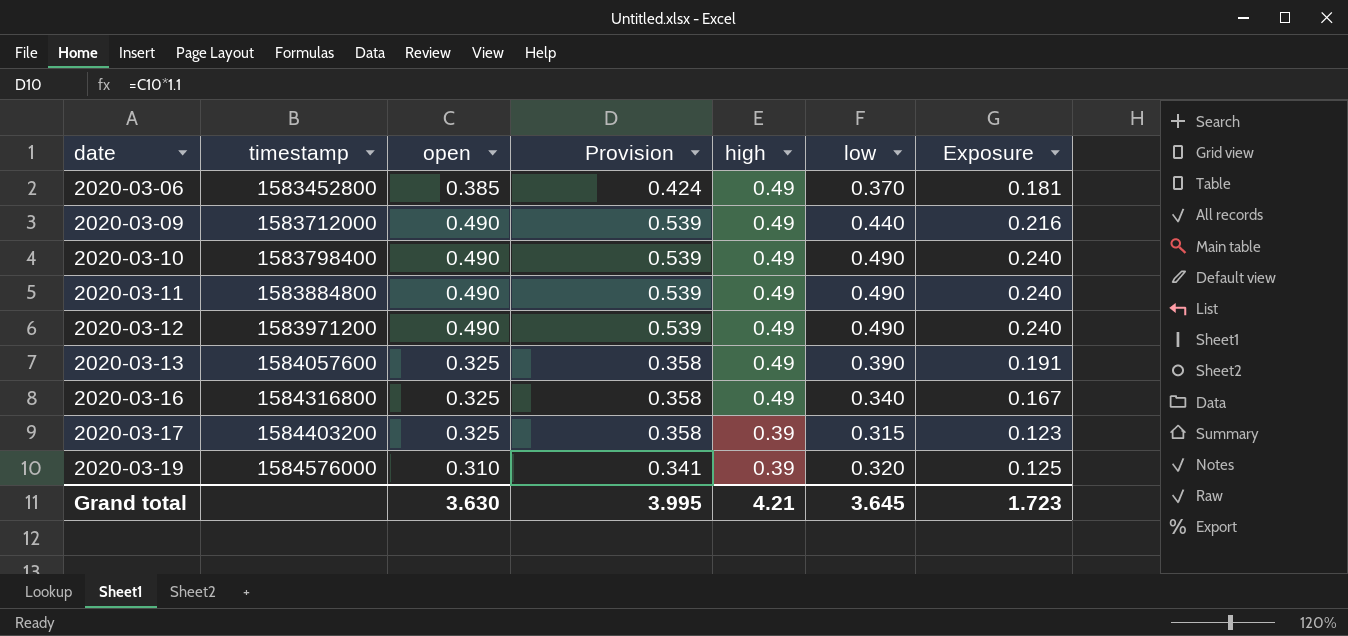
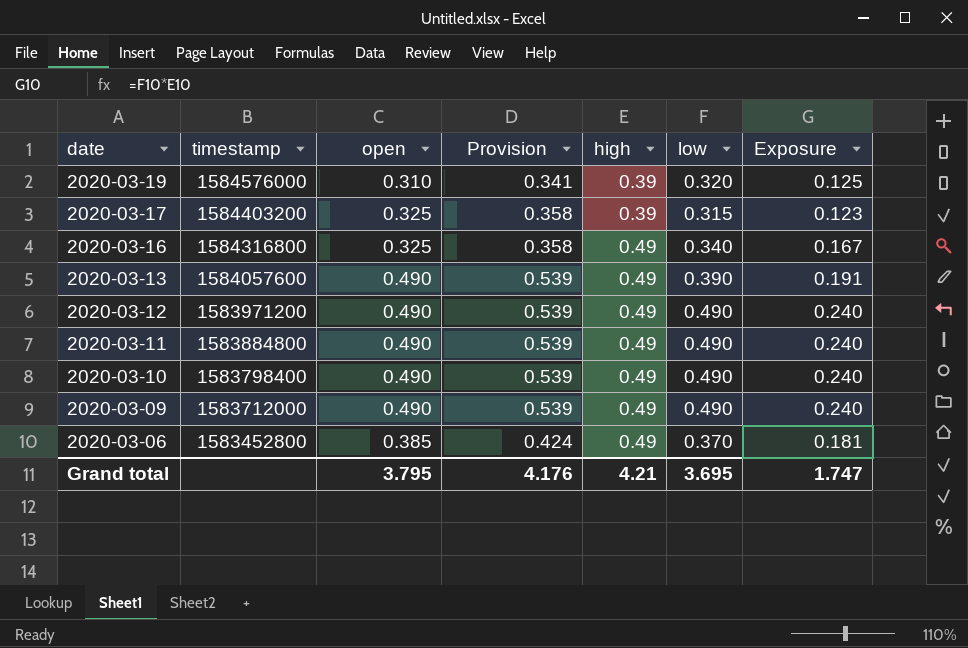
row order: date ascending -> date descending
2020-03-13 | open: 0.325 -> 0.490
2020-03-13 | Provision: 0.358 -> 0.539
2020-03-09 | low: 0.440 -> 0.490
2020-03-09 | Exposure: 0.216 -> 0.240
Grand total | open: 3.630 -> 3.795
Grand total | Provision: 3.995 -> 4.176
Grand total | low: 3.645 -> 3.695
Grand total | Exposure: 1.723 -> 1.747

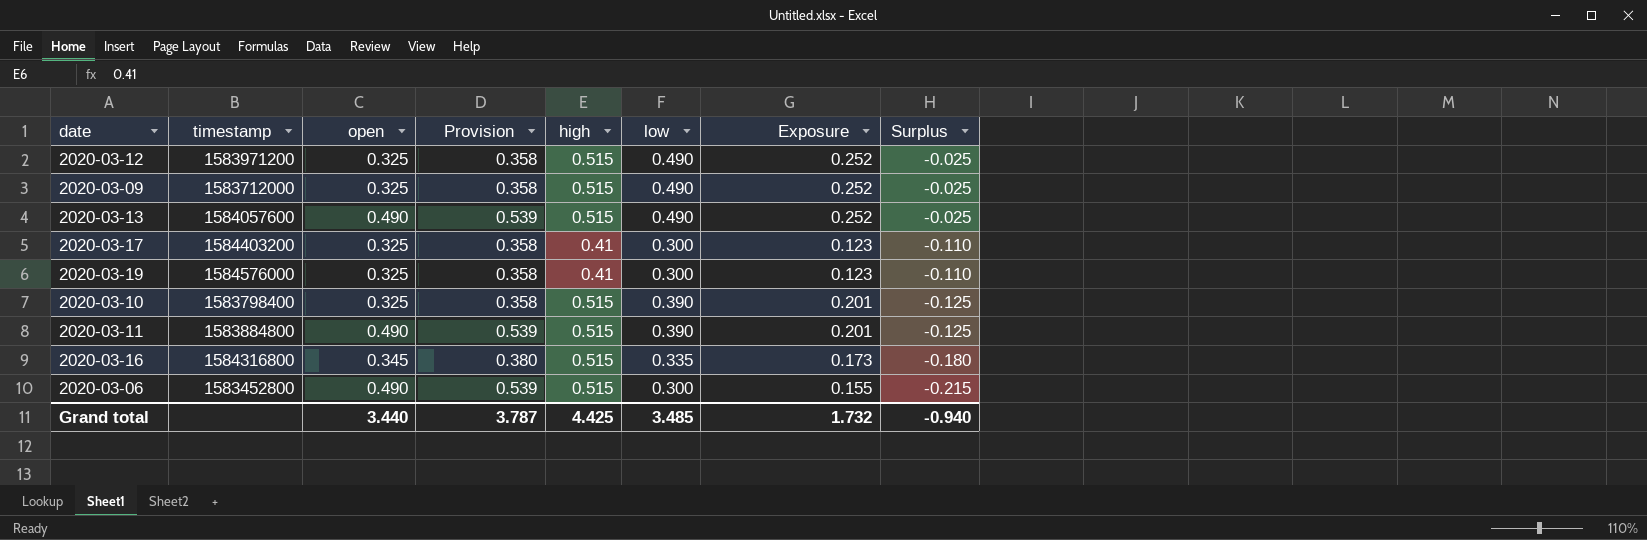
row order: date descending -> Surplus descending
column Surplus | formula: none -> [low] - [high]
2020-03-12 | open: 0.490 -> 0.325
2020-03-12 | Provision: 0.539 -> 0.358
2020-03-12 | high: 0.49 -> 0.515
2020-03-12 | Exposure: 0.240 -> 0.252
2020-03-09 | open: 0.490 -> 0.325
2020-03-09 | Provision: 0.539 -> 0.358
2020-03-09 | high: 0.49 -> 0.515
2020-03-09 | Exposure: 0.240 -> 0.252
2020-03-13 | high: 0.49 -> 0.515
2020-03-13 | low: 0.390 -> 0.490
2020-03-13 | Exposure: 0.191 -> 0.252
2020-03-17 | high: 0.39 -> 0.41
2020-03-17 | low: 0.315 -> 0.300
2020-03-19 | open: 0.310 -> 0.325
2020-03-19 | Provision: 0.341 -> 0.358
2020-03-19 | high: 0.39 -> 0.41
2020-03-19 | low: 0.320 -> 0.300
2020-03-19 | Exposure: 0.125 -> 0.123
2020-03-10 | open: 0.490 -> 0.325
2020-03-10 | Provision: 0.539 -> 0.358
2020-03-10 | high: 0.49 -> 0.515
2020-03-10 | low: 0.490 -> 0.390
2020-03-10 | Exposure: 0.240 -> 0.201
2020-03-11 | high: 0.49 -> 0.515
2020-03-11 | low: 0.490 -> 0.390
2020-03-11 | Exposure: 0.240 -> 0.201
2020-03-16 | open: 0.325 -> 0.345
2020-03-16 | Provision: 0.358 -> 0.380
2020-03-16 | high: 0.49 -> 0.515
2020-03-16 | low: 0.340 -> 0.335
2020-03-16 | Exposure: 0.167 -> 0.173
2020-03-06 | open: 0.385 -> 0.490
2020-03-06 | Provision: 0.424 -> 0.539
2020-03-06 | high: 0.49 -> 0.515
2020-03-06 | low: 0.370 -> 0.300
2020-03-06 | Exposure: 0.181 -> 0.155
Grand total | open: 3.795 -> 3.440
Grand total | Provision: 4.176 -> 3.787
Grand total | high: 4.21 -> 4.425
Grand total | low: 3.695 -> 3.485
Grand total | Exposure: 1.747 -> 1.732

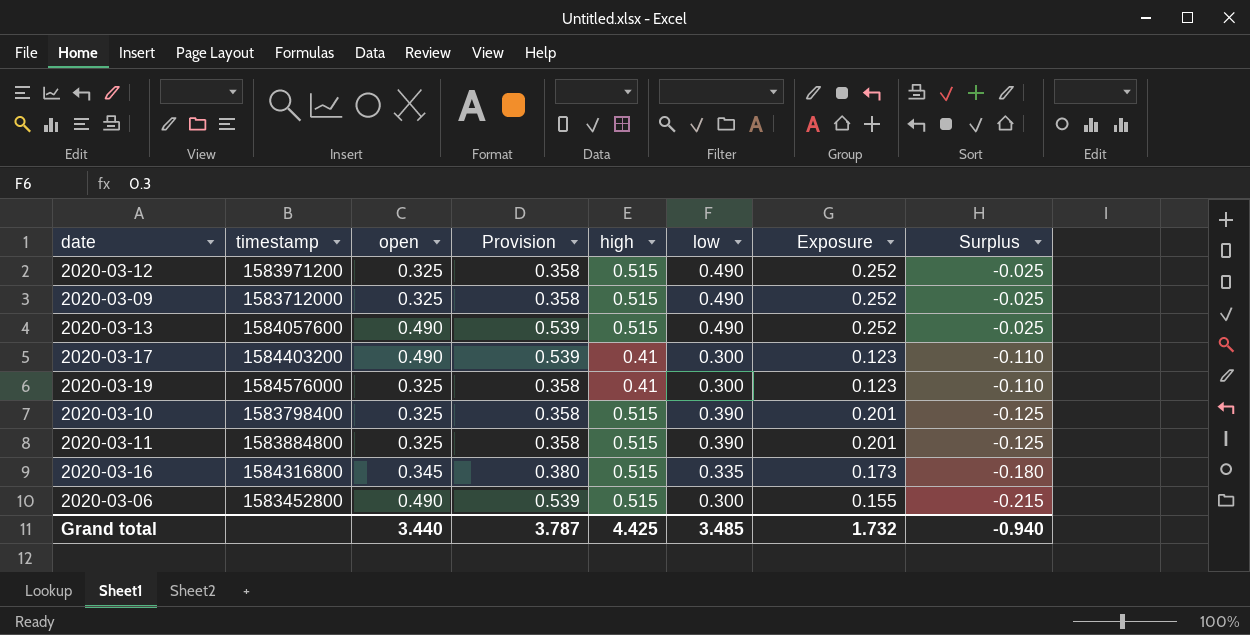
2020-03-17 | open: 0.325 -> 0.490
2020-03-17 | Provision: 0.358 -> 0.539
2020-03-11 | open: 0.490 -> 0.325
2020-03-11 | Provision: 0.539 -> 0.358

